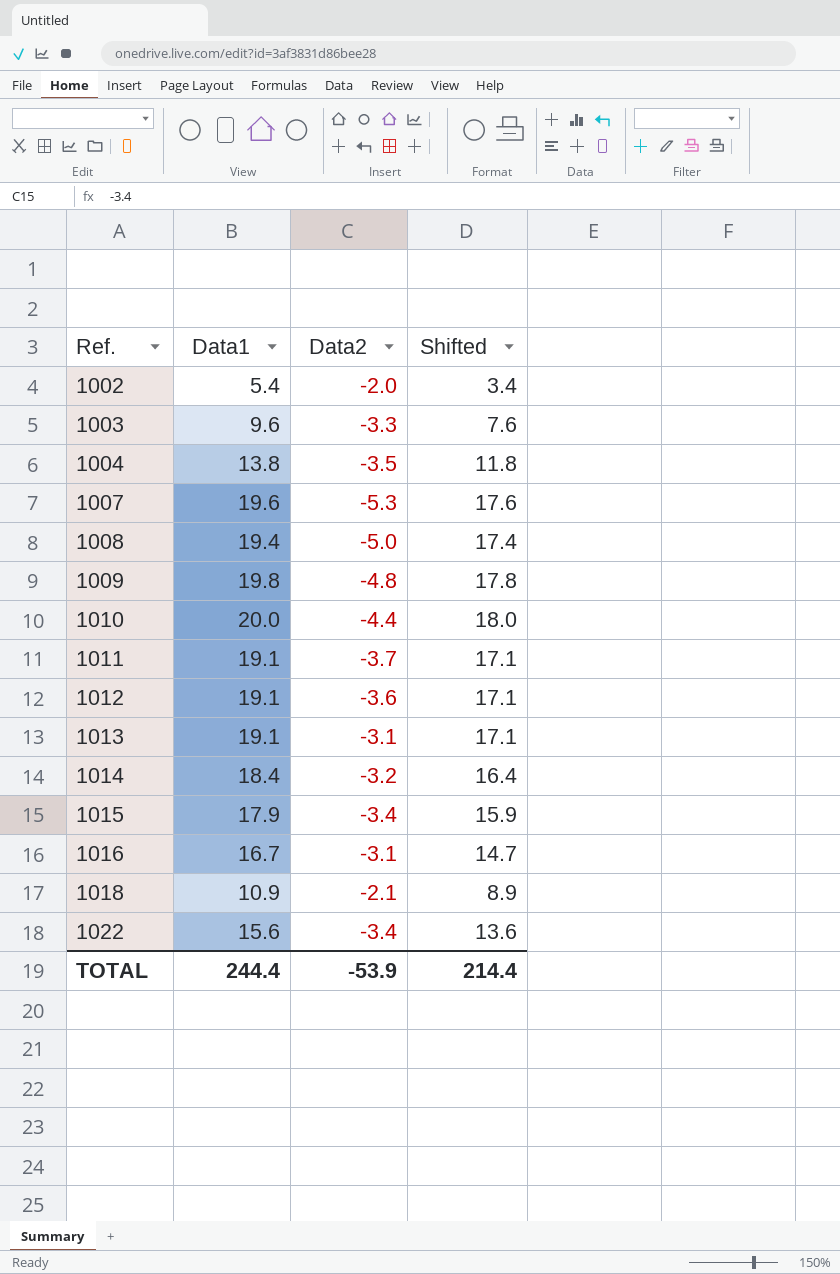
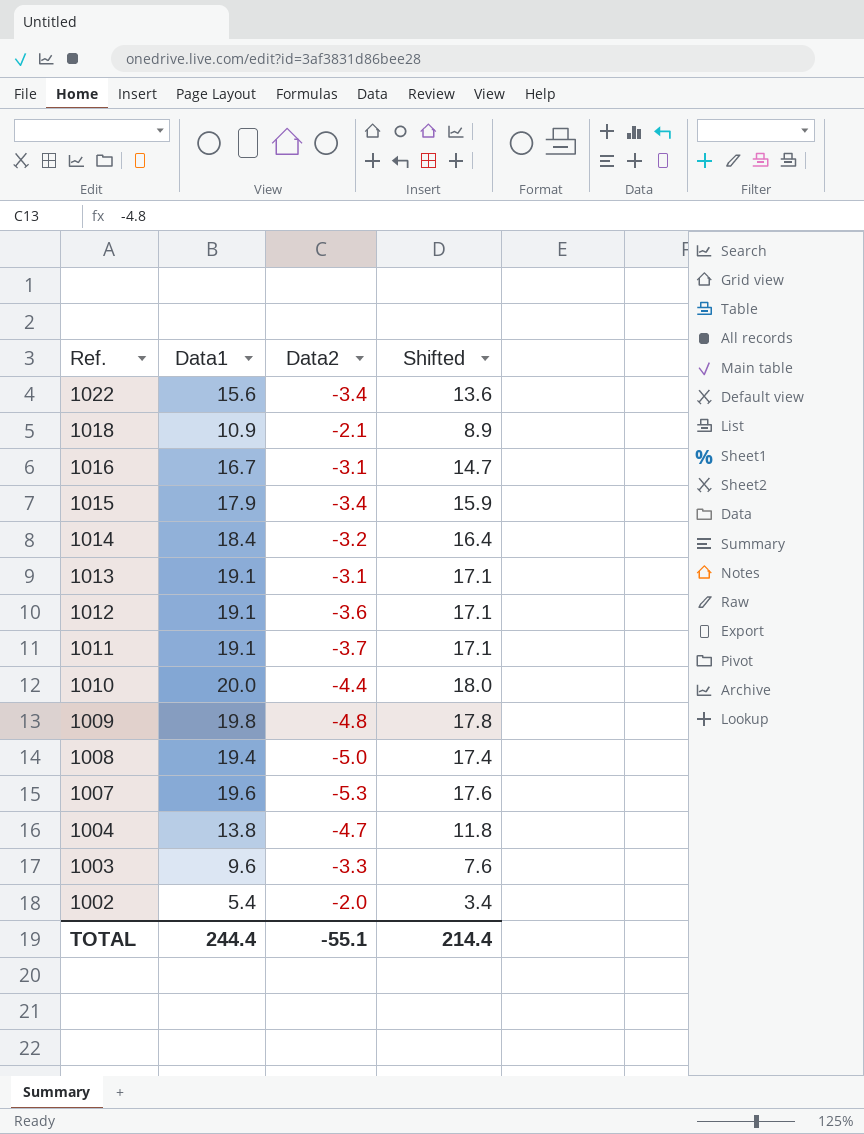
row order: Ref. ascending -> Ref. descending
1004 | Data2: -3.5 -> -4.7
TOTAL | Data2: -53.9 -> -55.1

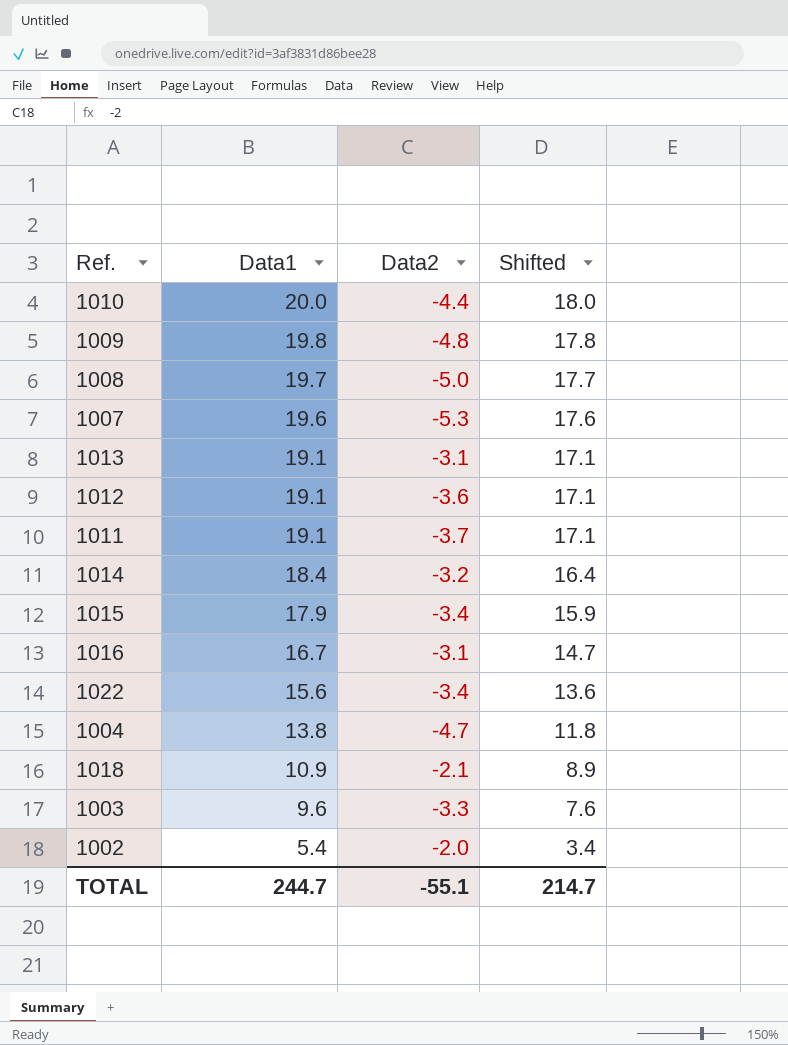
row order: Ref. descending -> Data1 descending
1008 | Data1: 19.4 -> 19.7
1008 | Shifted: 17.4 -> 17.7
TOTAL | Data1: 244.4 -> 244.7
TOTAL | Shifted: 214.4 -> 214.7

